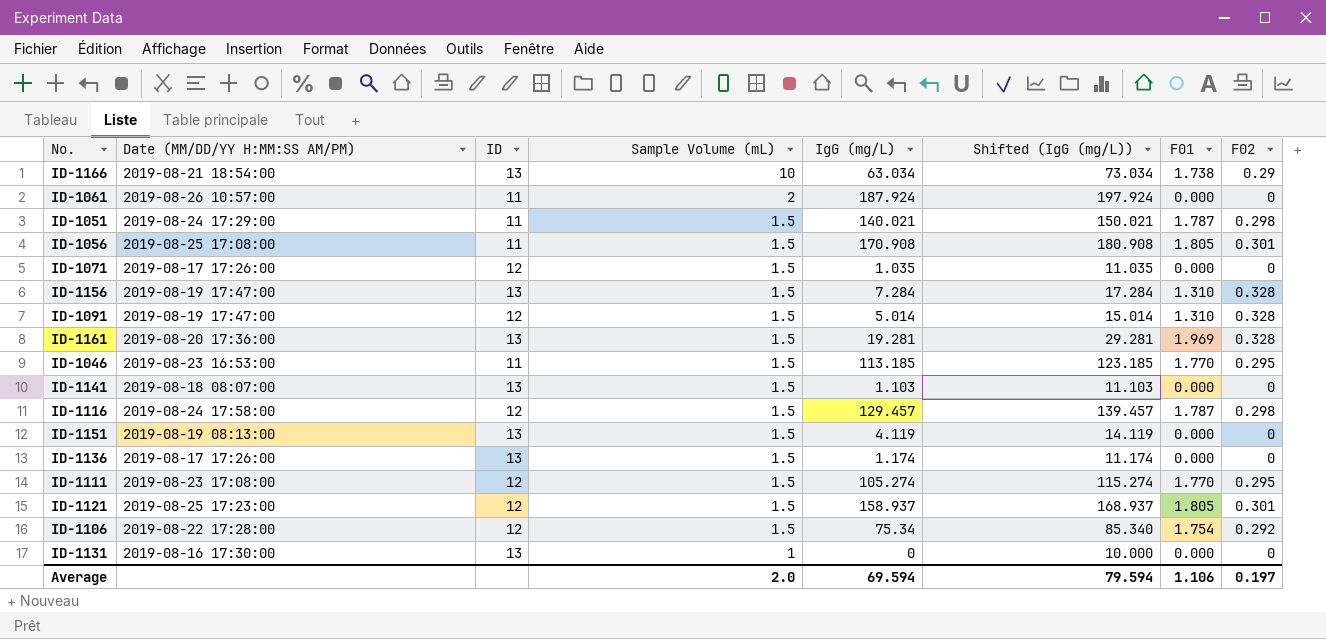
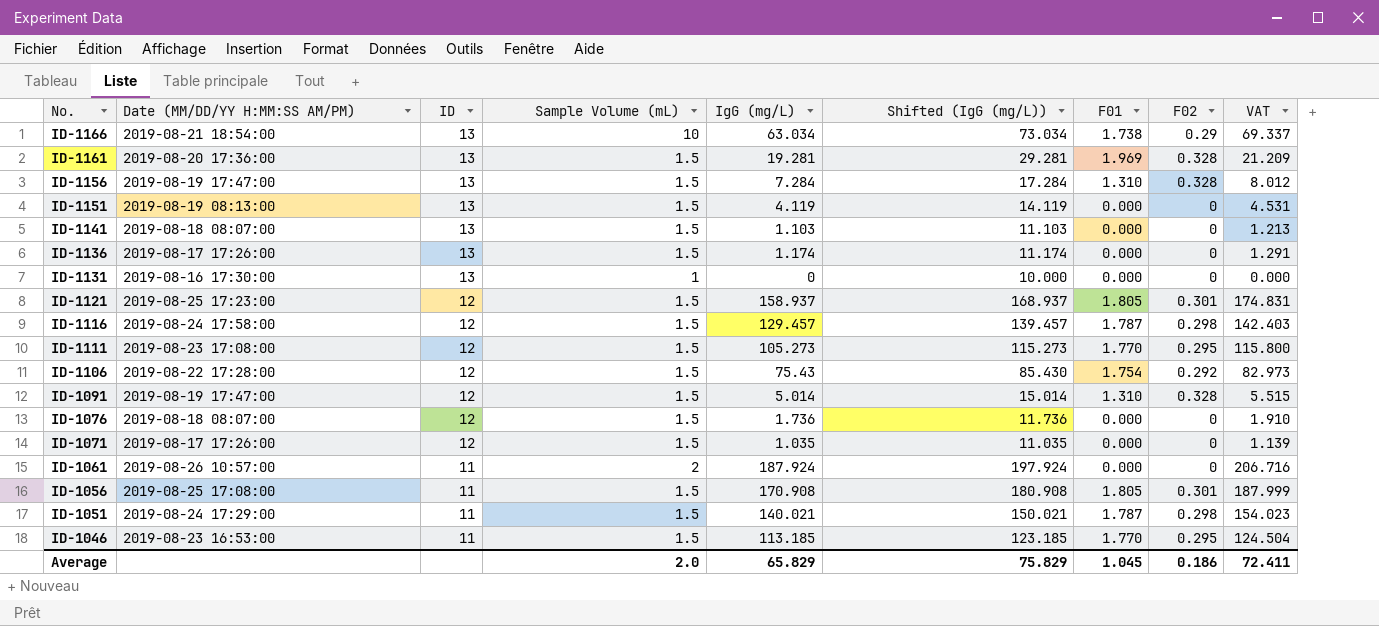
row order: Sample Volume (mL) descending -> No. descending
column VAT | formula: none -> [IgG (mg/L)] * 1.1
ID-1111 | IgG (mg/L): 105.274 -> 105.273
ID-1111 | Shifted (IgG (mg/L)): 115.274 -> 115.273
ID-1106 | IgG (mg/L): 75.34 -> 75.43
ID-1106 | Shifted (IgG (mg/L)): 85.340 -> 85.430
row ID-1076: none -> 2019-08-18 08:07:00 | 12 | 1.5 | 1.736 | 11.736 | 0.000 | 0 | 1.910
Average | IgG (mg/L): 69.594 -> 65.829
Average | Shifted (IgG (mg/L)): 79.594 -> 75.829
Average | F01: 1.106 -> 1.045
Average | F02: 0.197 -> 0.186

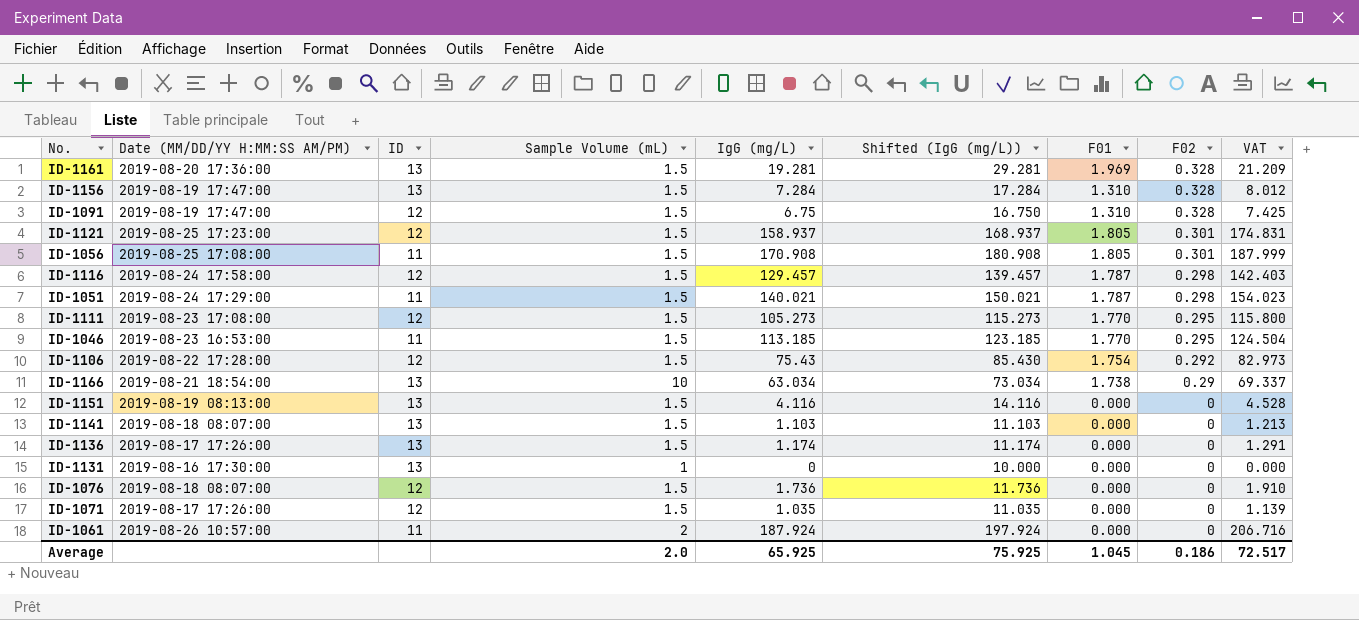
row order: No. descending -> F02 descending
ID-1091 | IgG (mg/L): 5.014 -> 6.75
ID-1091 | Shifted (IgG (mg/L)): 15.014 -> 16.750
ID-1091 | VAT: 5.515 -> 7.425
ID-1151 | IgG (mg/L): 4.119 -> 4.116
ID-1151 | Shifted (IgG (mg/L)): 14.119 -> 14.116
ID-1151 | VAT: 4.531 -> 4.528
Average | IgG (mg/L): 65.829 -> 65.925
Average | Shifted (IgG (mg/L)): 75.829 -> 75.925
Average | VAT: 72.411 -> 72.517

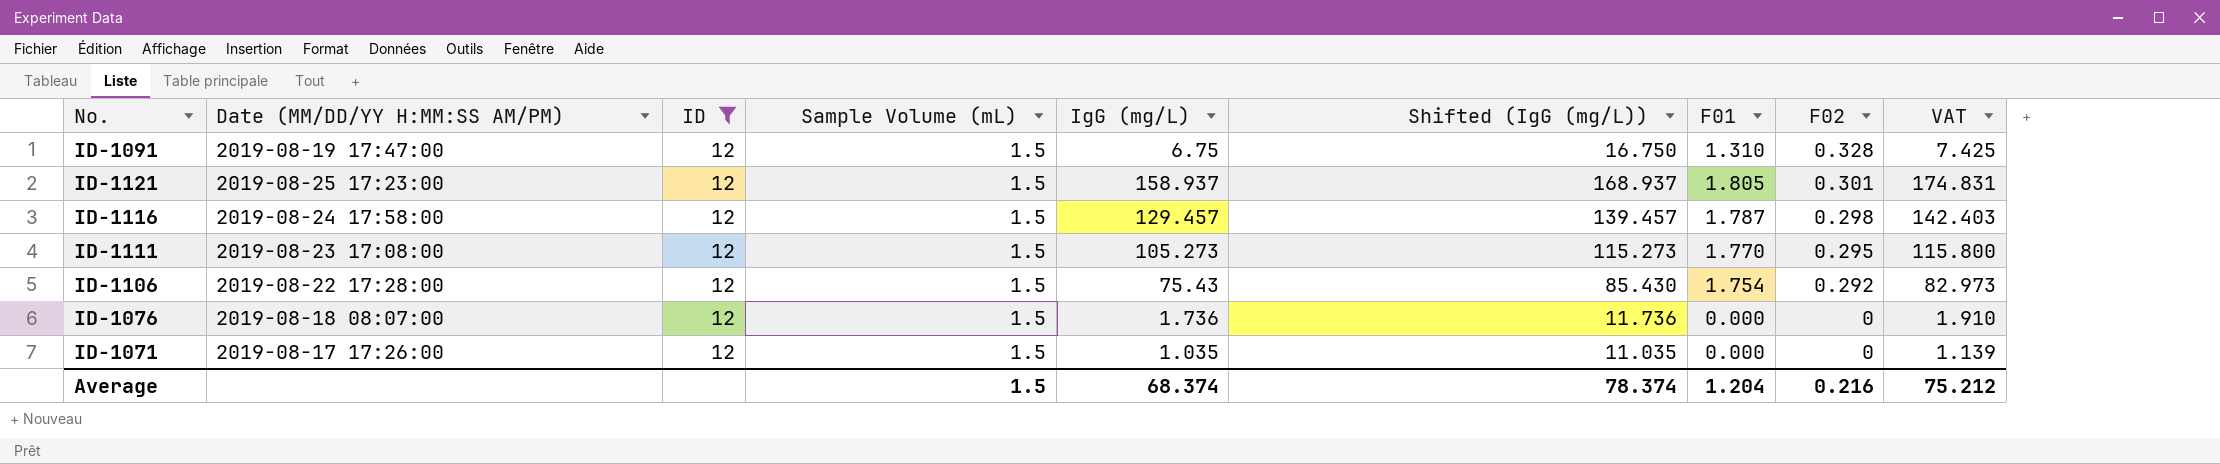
filter: none -> ID = 12
Average | Sample Volume (mL): 2.0 -> 1.5
Average | IgG (mg/L): 65.925 -> 68.374
Average | Shifted (IgG (mg/L)): 75.925 -> 78.374
Average | F01: 1.045 -> 1.204
Average | F02: 0.186 -> 0.216
Average | VAT: 72.517 -> 75.212

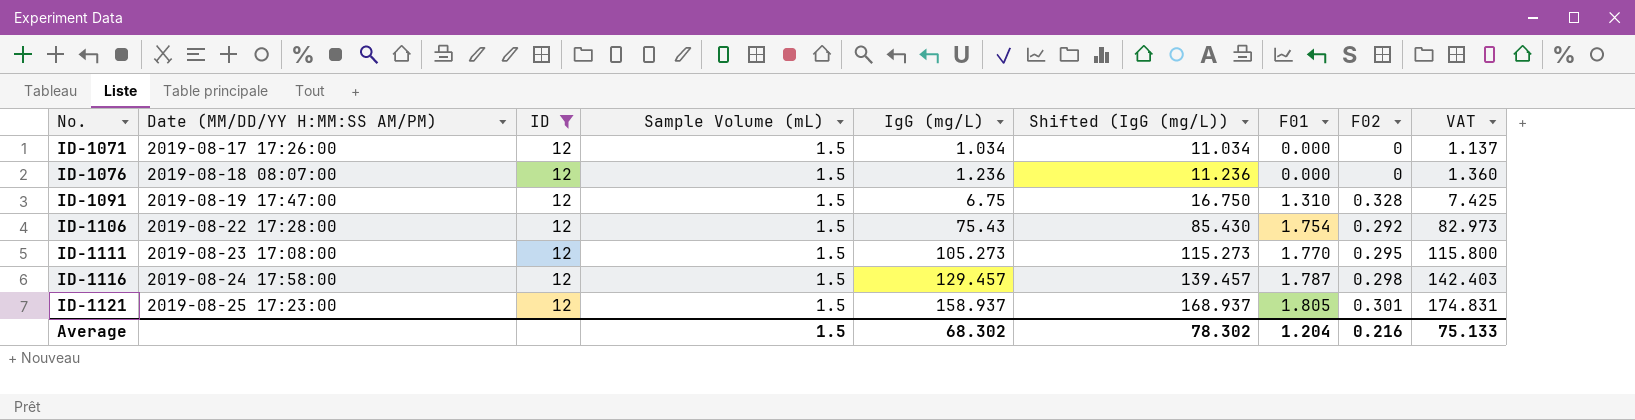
row order: F02 descending -> No. ascending
ID-1071 | IgG (mg/L): 1.035 -> 1.034
ID-1071 | Shifted (IgG (mg/L)): 11.035 -> 11.034
ID-1071 | VAT: 1.139 -> 1.137
ID-1076 | IgG (mg/L): 1.736 -> 1.236
ID-1076 | Shifted (IgG (mg/L)): 11.736 -> 11.236
ID-1076 | VAT: 1.910 -> 1.360
Average | IgG (mg/L): 68.374 -> 68.302
Average | Shifted (IgG (mg/L)): 78.374 -> 78.302
Average | VAT: 75.212 -> 75.133

